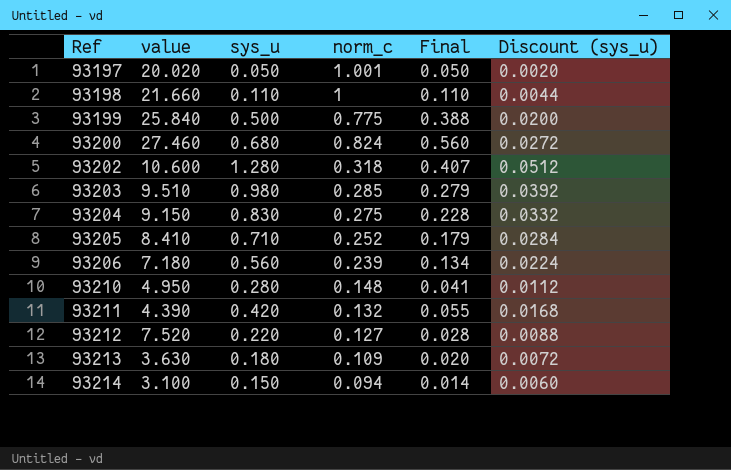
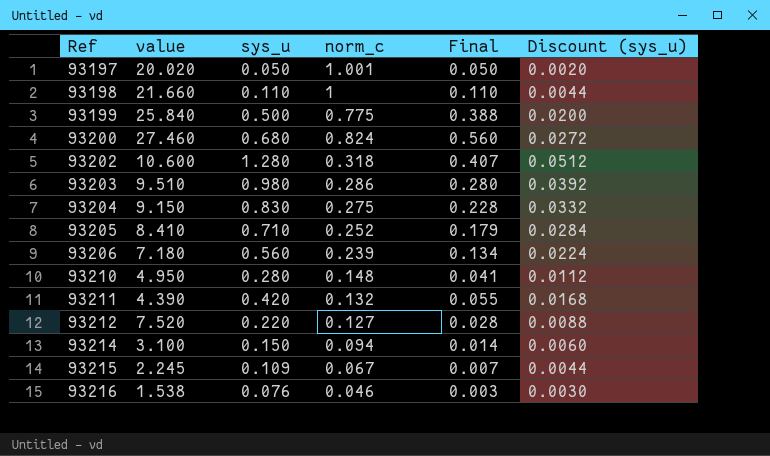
row 93213: 3.630 | 0.180 | 0.109 | 0.020 | 0.0072 -> none
93203 | norm_c: 0.285 -> 0.286
93203 | Final: 0.279 -> 0.280
row 93215: none -> 2.245 | 0.109 | 0.067 | 0.007 | 0.0044
row 93216: none -> 1.538 | 0.076 | 0.046 | 0.003 | 0.0030

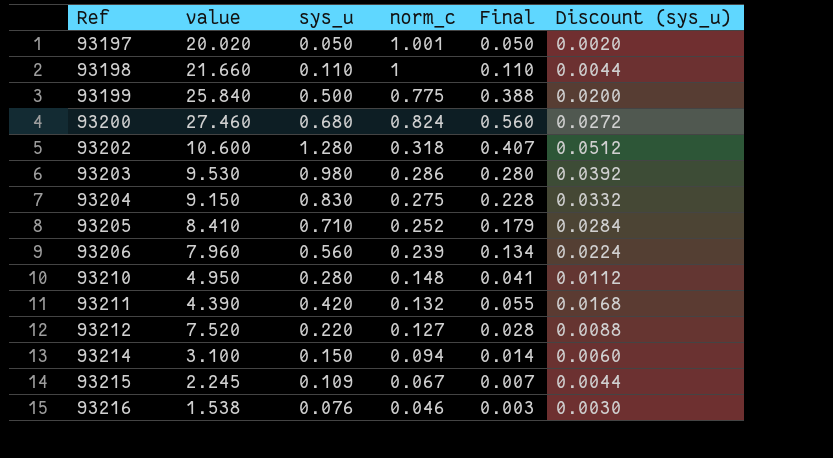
93203 | value: 9.510 -> 9.530
93206 | value: 7.180 -> 7.960

